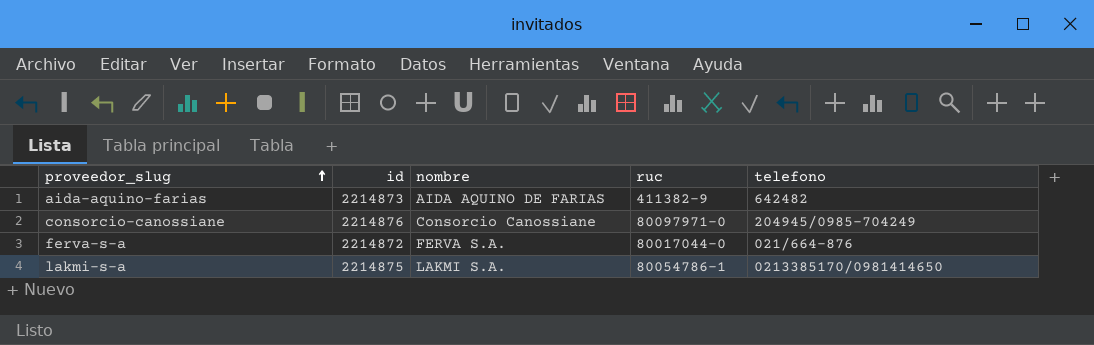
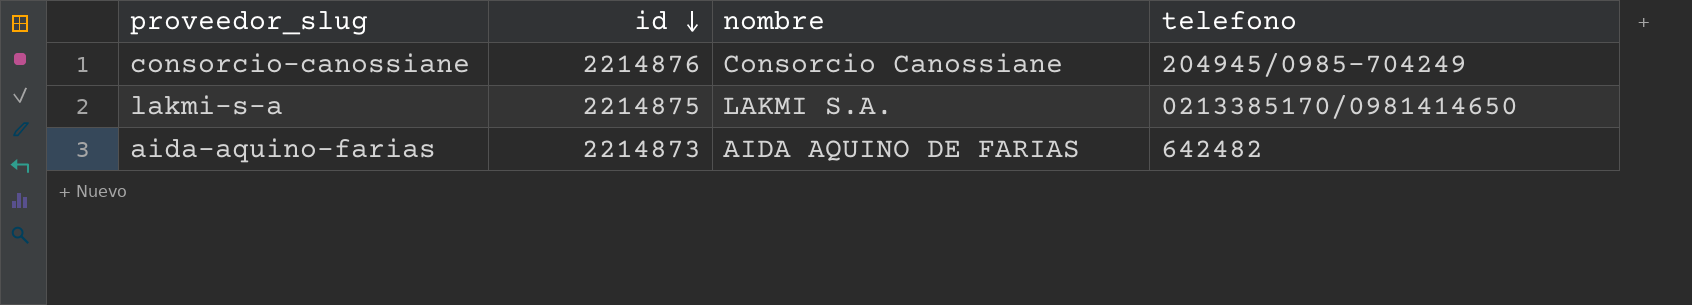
row order: proveedor_slug ascending -> id descending
column ruc | position: 4 -> none
row ferva-s-a: 2214872 | FERVA S.A. | 80017044-0 | 021/664-876 -> none

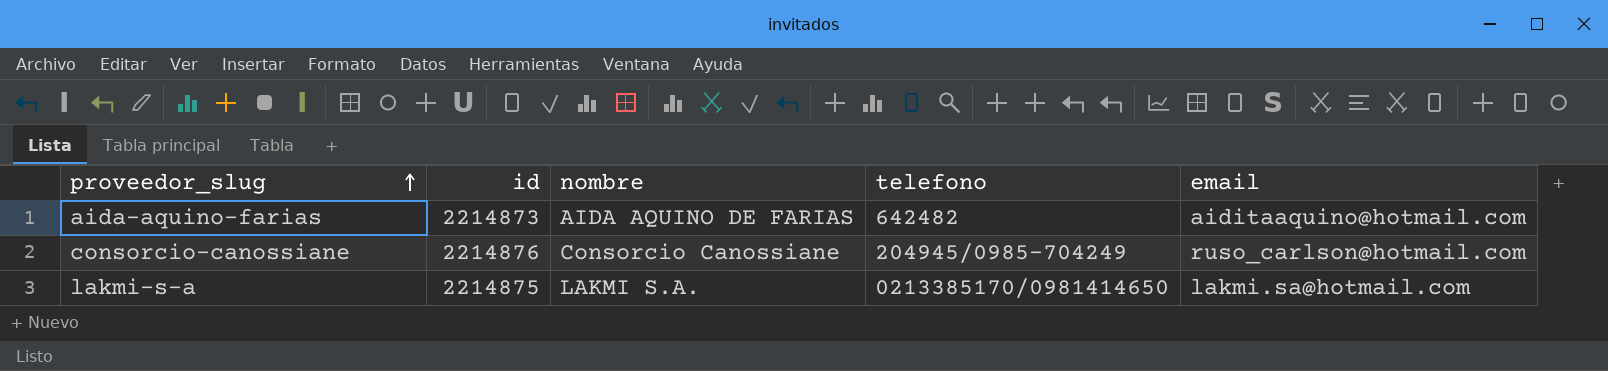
row order: id descending -> proveedor_slug ascending
column email | position: none -> 5

